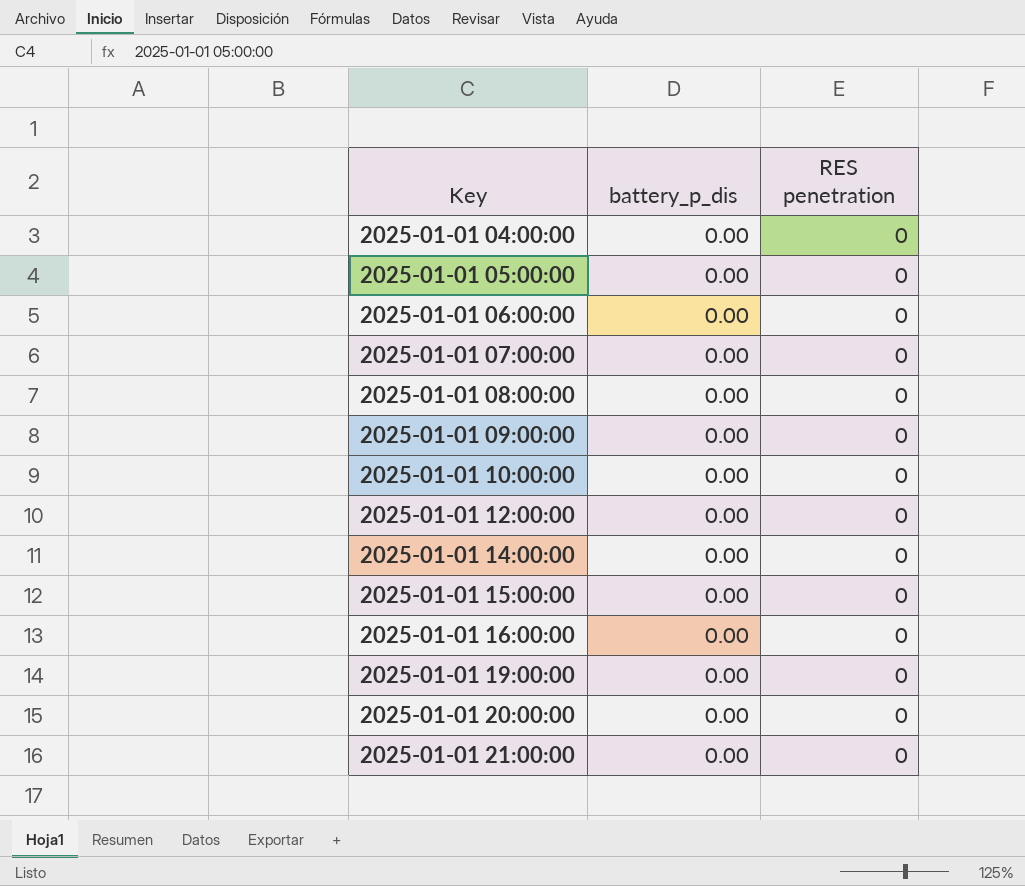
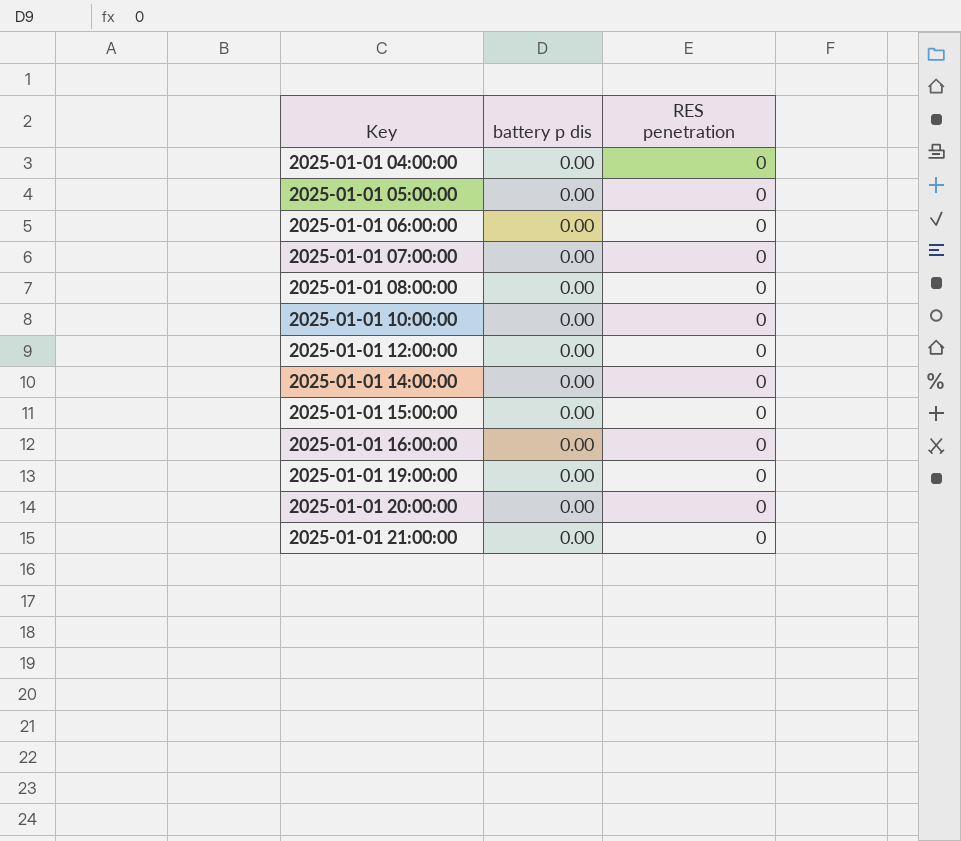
column name: battery_p_dis -> battery p dis
row 2025-01-01 09:00:00: 0.00 | 0 -> none

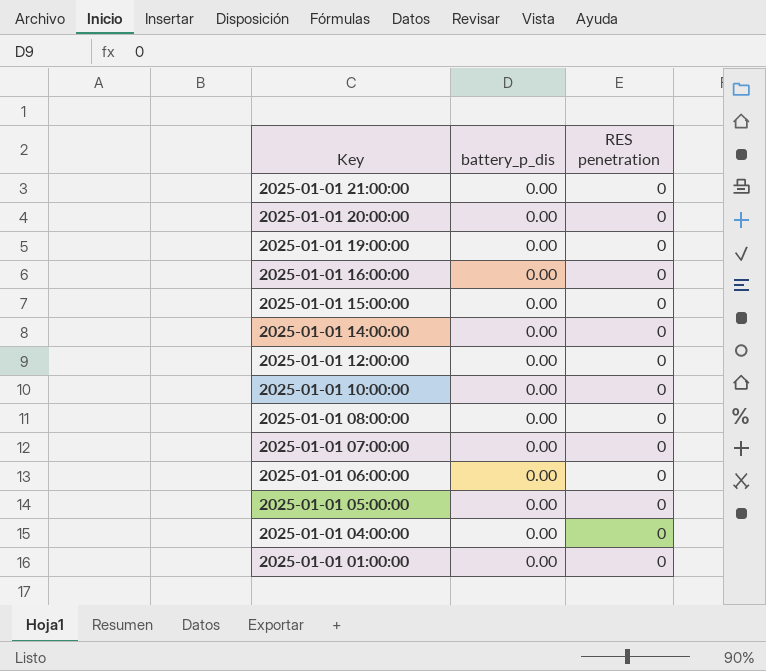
row order: Key ascending -> Key descending
column name: battery p dis -> battery_p_dis
row 2025-01-01 01:00:00: none -> 0.00 | 0

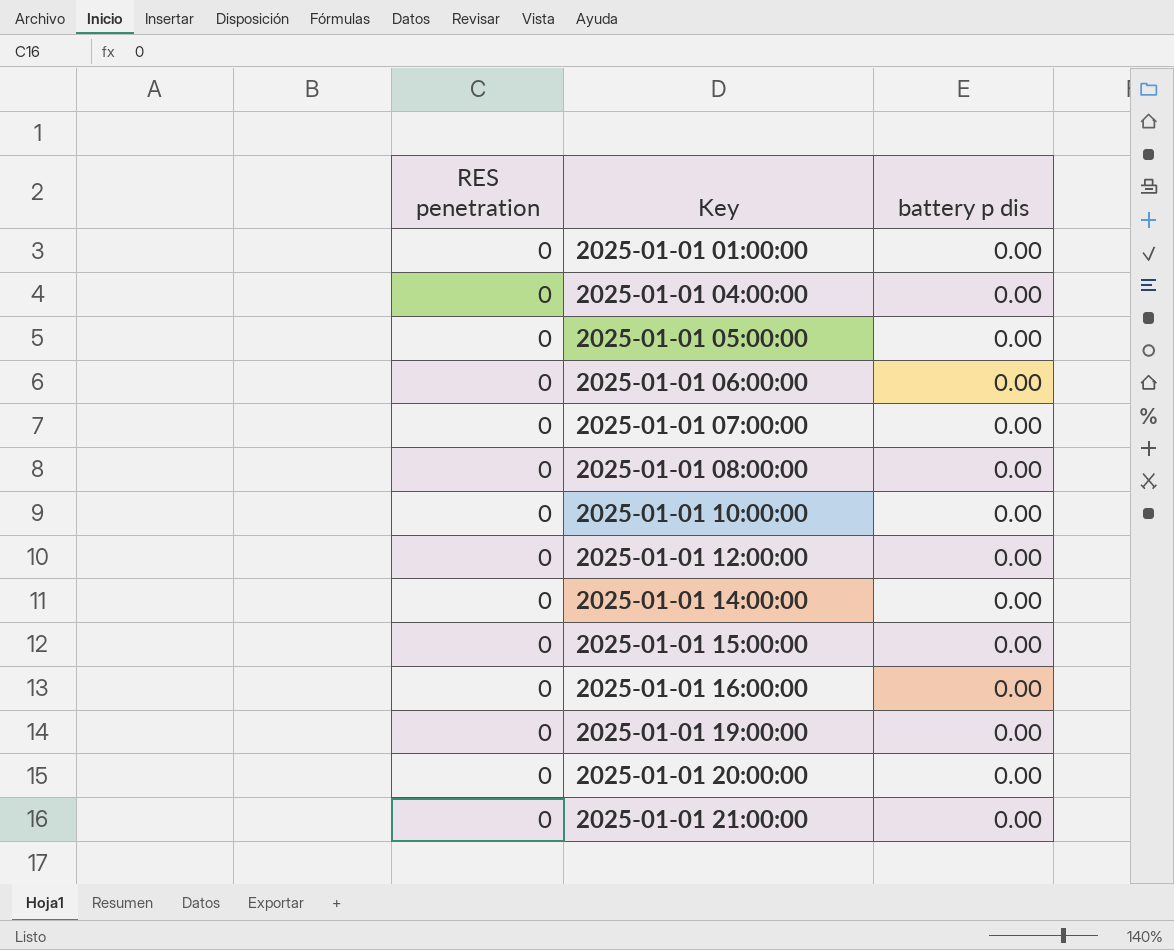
row order: Key descending -> Key ascending
column RES penetration | position: 3 -> 1
column name: battery_p_dis -> battery p dis

